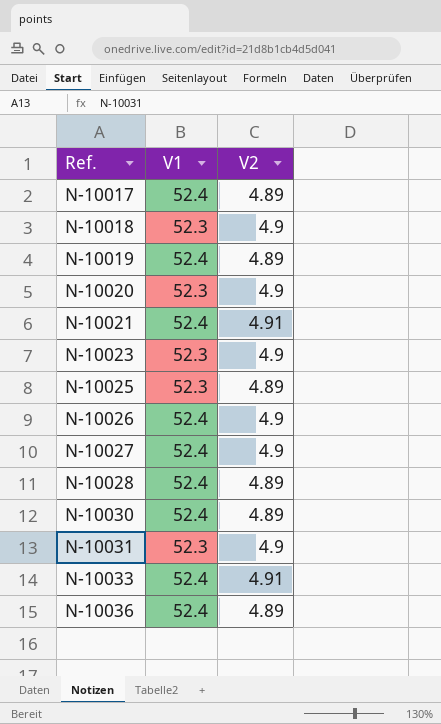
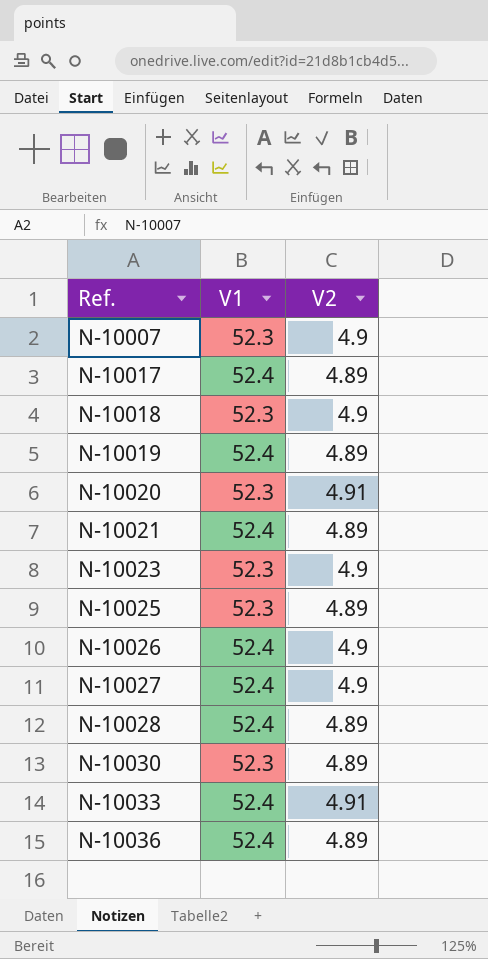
row N-10031: 52.3 | 4.9 -> none
row N-10007: none -> 52.3 | 4.9
N-10020 | V2: 4.9 -> 4.91
N-10021 | V2: 4.91 -> 4.89
N-10030 | V1: 52.4 -> 52.3

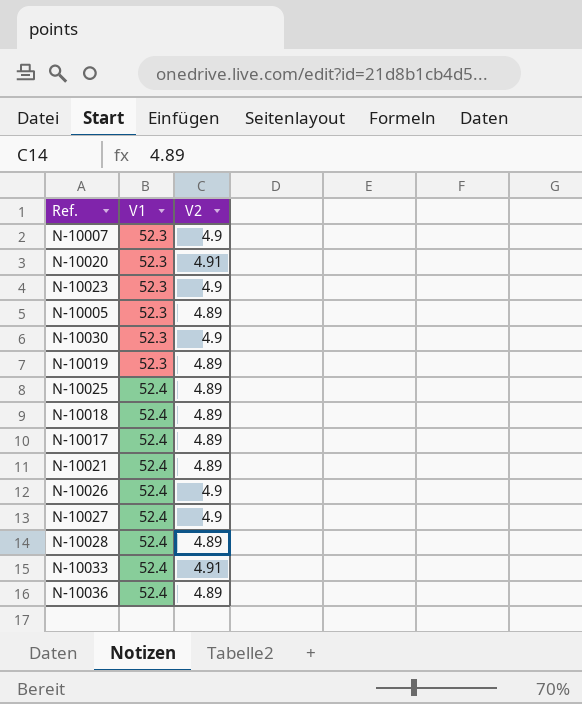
row order: Ref. ascending -> V1 ascending
row N-10005: none -> 52.3 | 4.89
N-10030 | V2: 4.89 -> 4.9
N-10019 | V1: 52.4 -> 52.3
N-10025 | V1: 52.3 -> 52.4
N-10018 | V1: 52.3 -> 52.4
N-10018 | V2: 4.9 -> 4.89

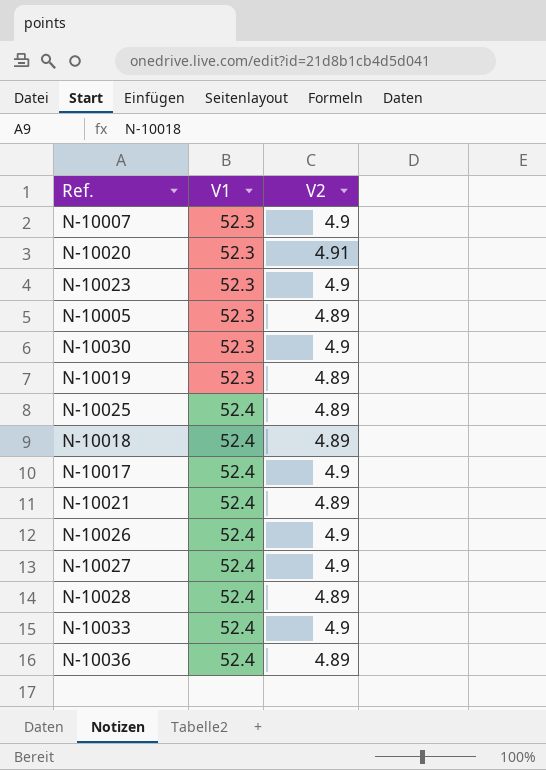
N-10017 | V2: 4.89 -> 4.9
N-10033 | V2: 4.91 -> 4.9

